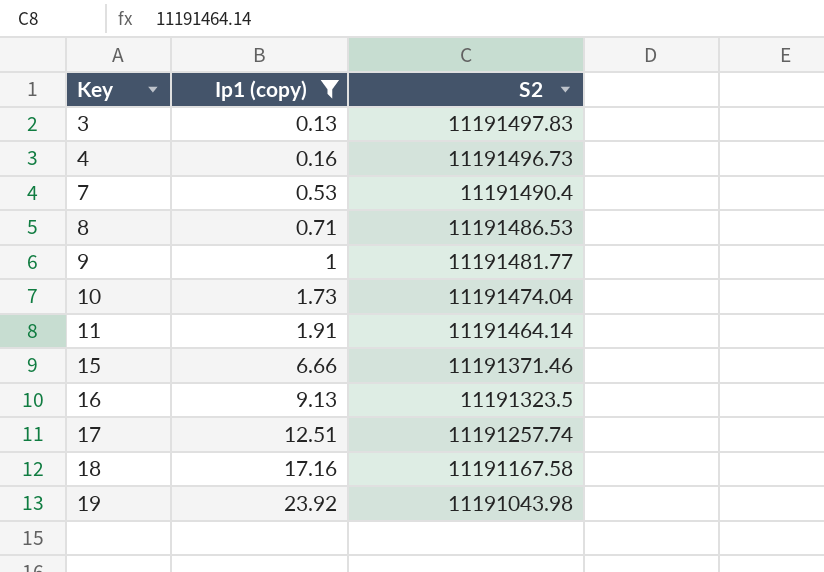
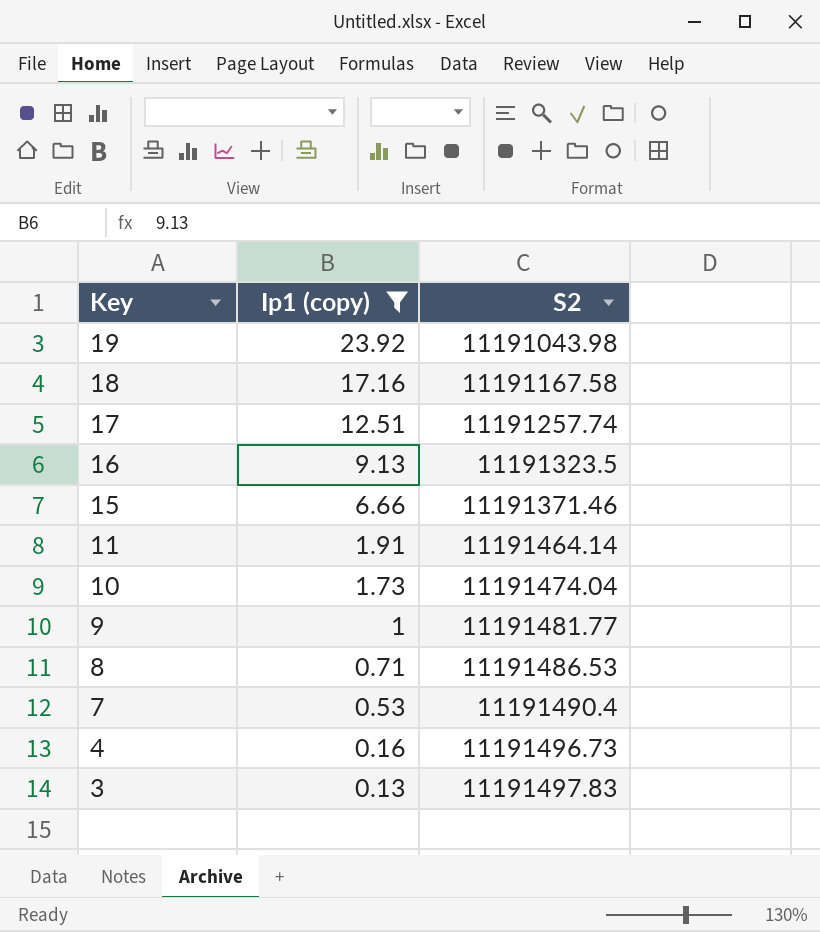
row order: Key ascending -> Key descending

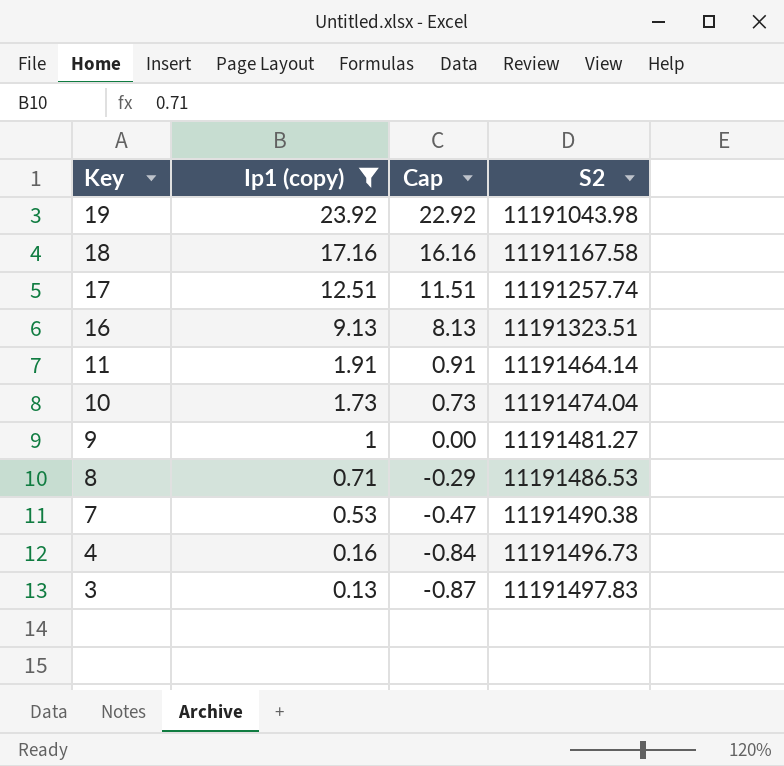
column Cap | formula: none -> [Ip1 (copy)] - 1
row 15: 6.66 | 11191371.46 -> none
16 | S2: 11191323.5 -> 11191323.51
9 | S2: 11191481.77 -> 11191481.27
7 | S2: 11191490.4 -> 11191490.38

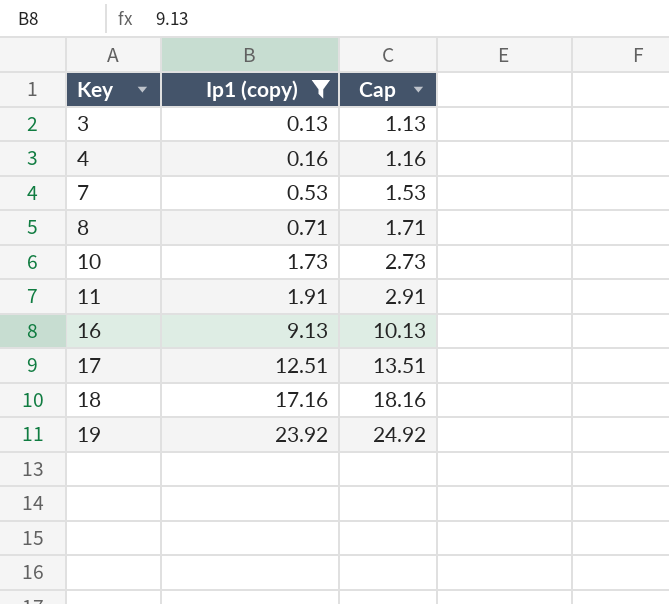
row order: Key descending -> Key ascending
column S2 | position: 4 -> none
column Cap | formula: [Ip1 (copy)] - 1 -> [Ip1 (copy)] + 1
row 9: 1 | 0.00 | 11191481.27 -> none

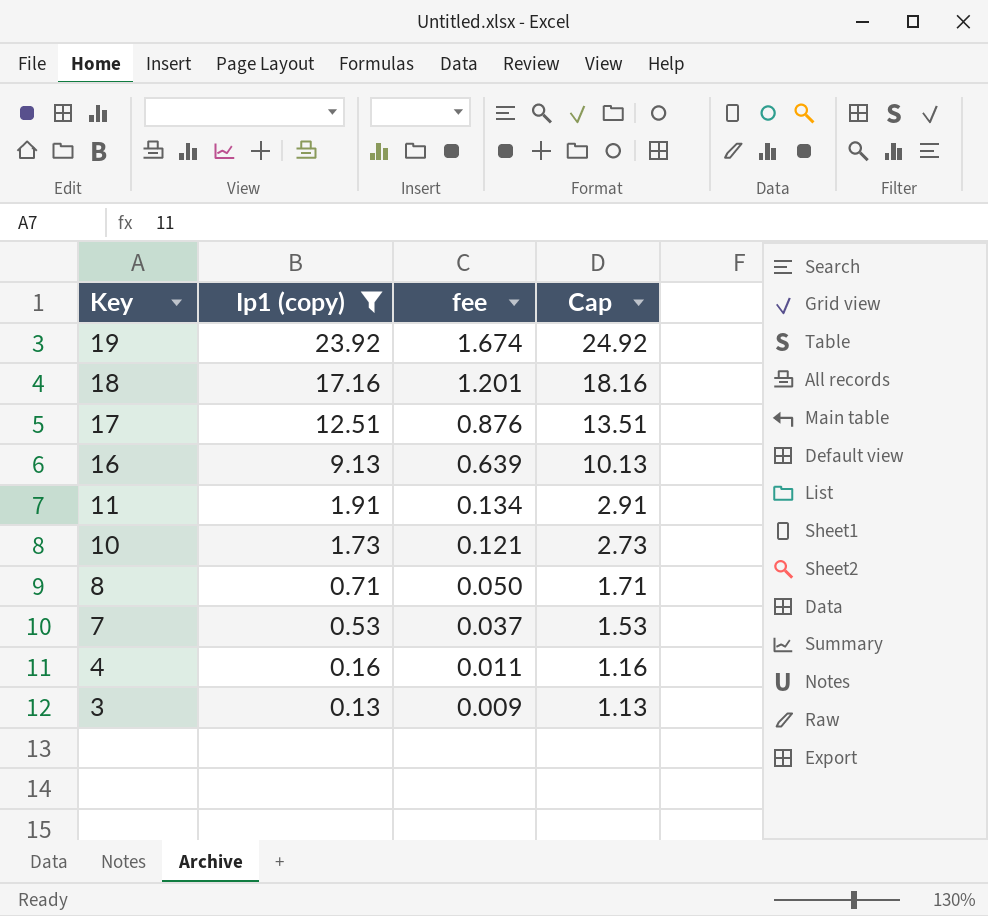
row order: Key ascending -> Key descending
column fee | formula: none -> [Ip1 (copy)] * 0.07

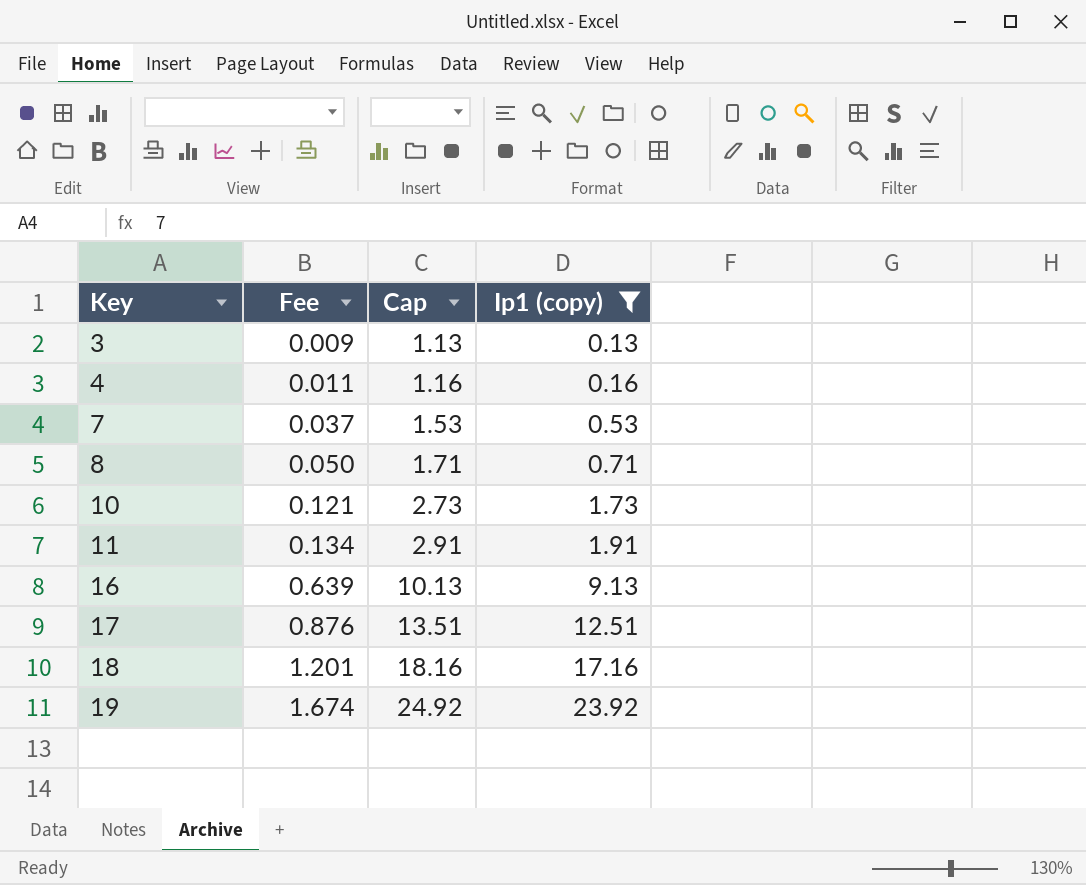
row order: Key descending -> Key ascending
column name: fee -> Fee
column Ip1 (copy) | position: 2 -> 4

